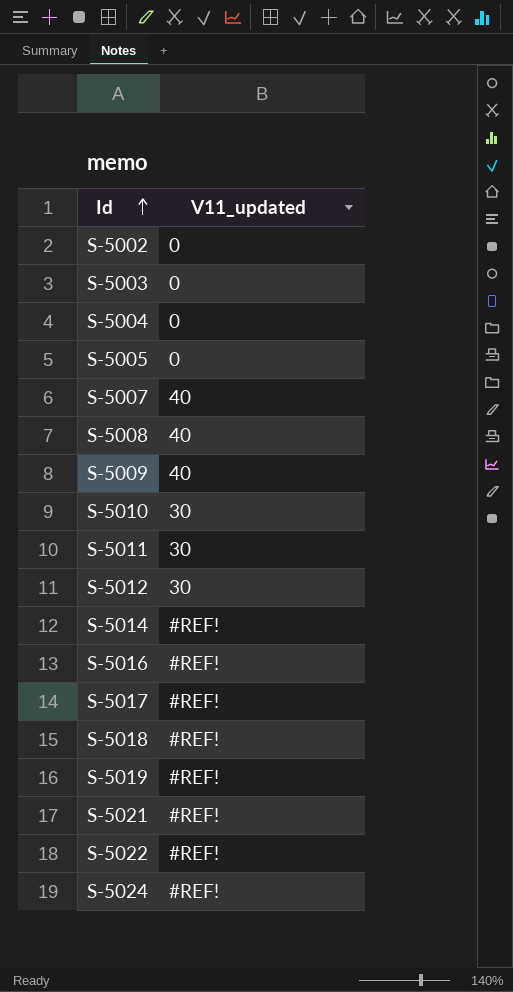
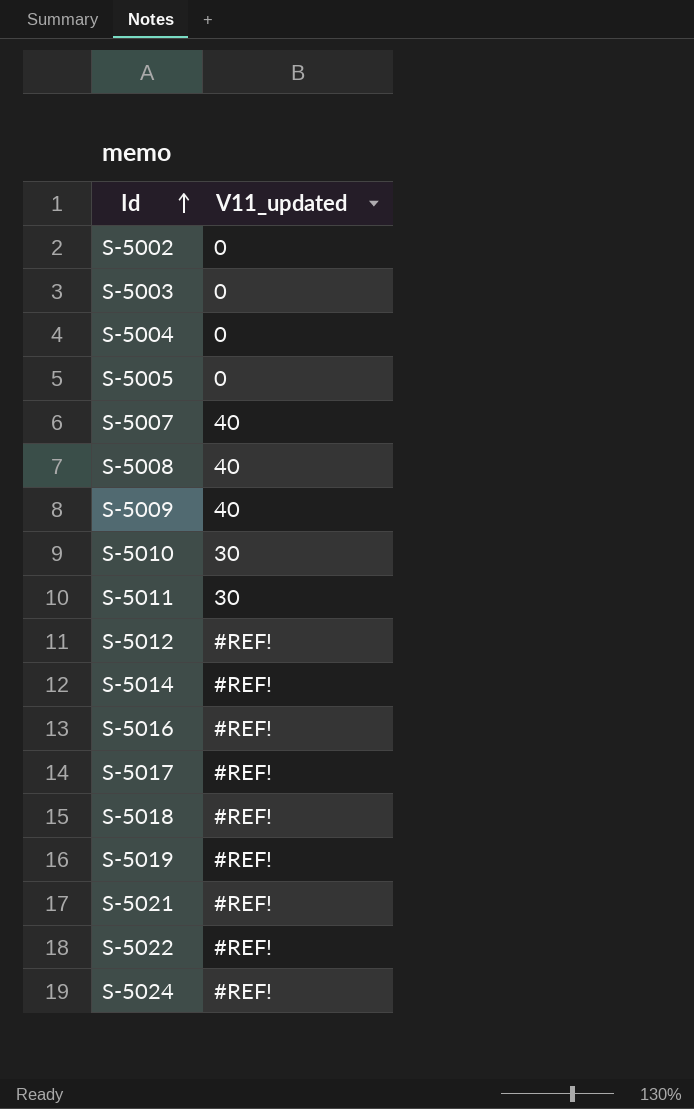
S-5012 | V11_updated: 30 -> #REF!

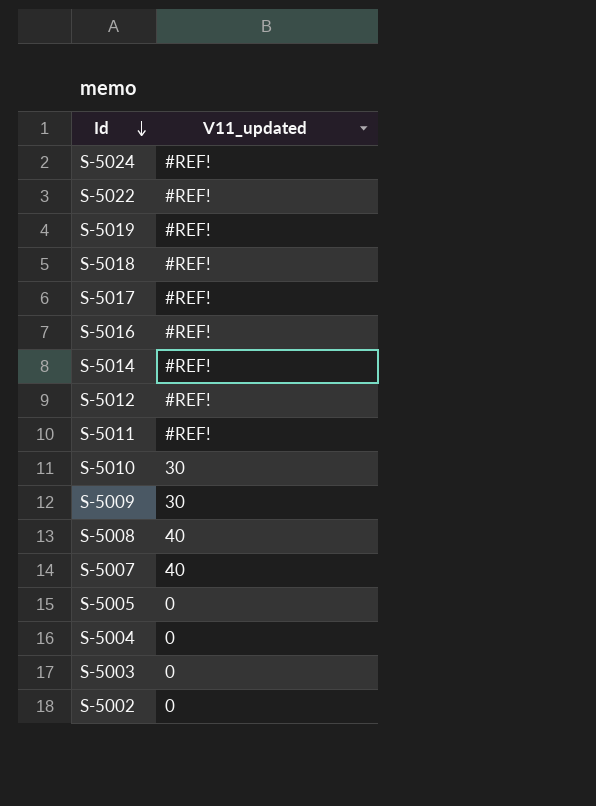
row order: Id ascending -> Id descending
row S-5021: #REF! -> none
S-5011 | V11_updated: 30 -> #REF!
S-5009 | V11_updated: 40 -> 30

